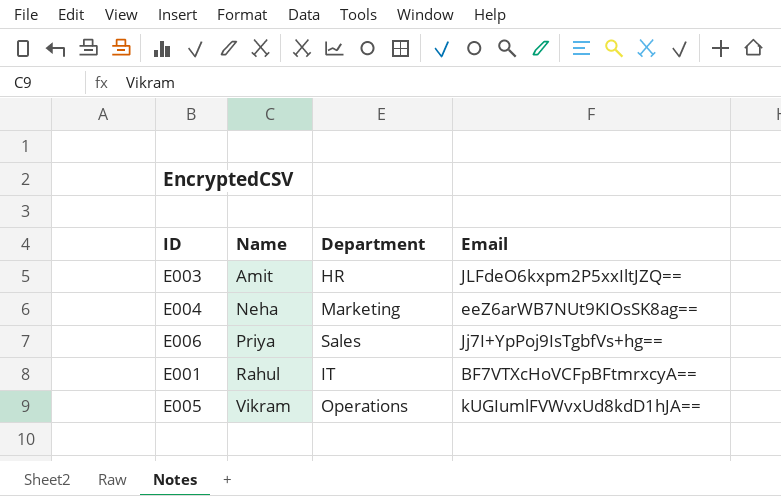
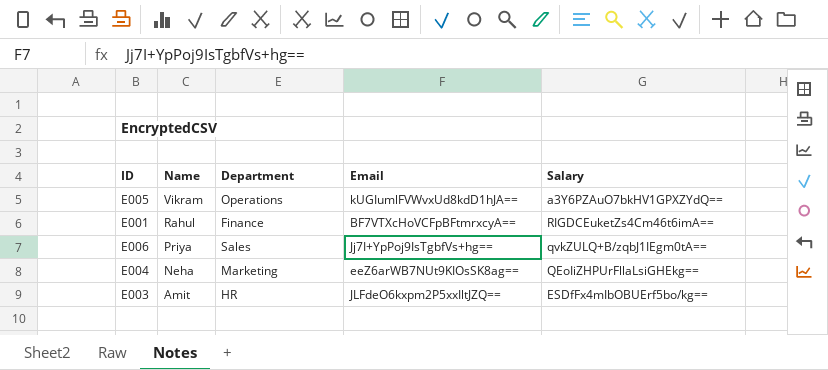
row order: Name ascending -> Name descending
column Salary | position: none -> 5
E001 | Department: IT -> Finance

